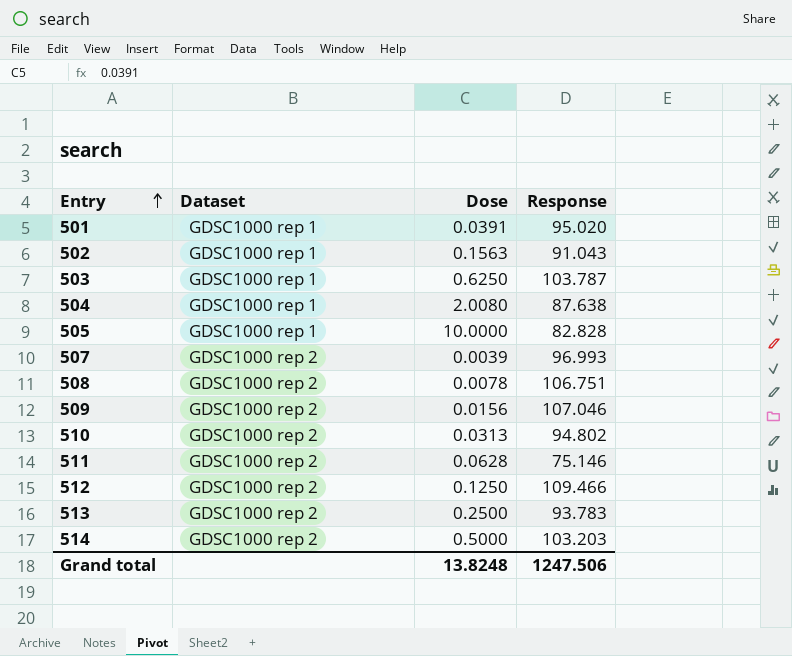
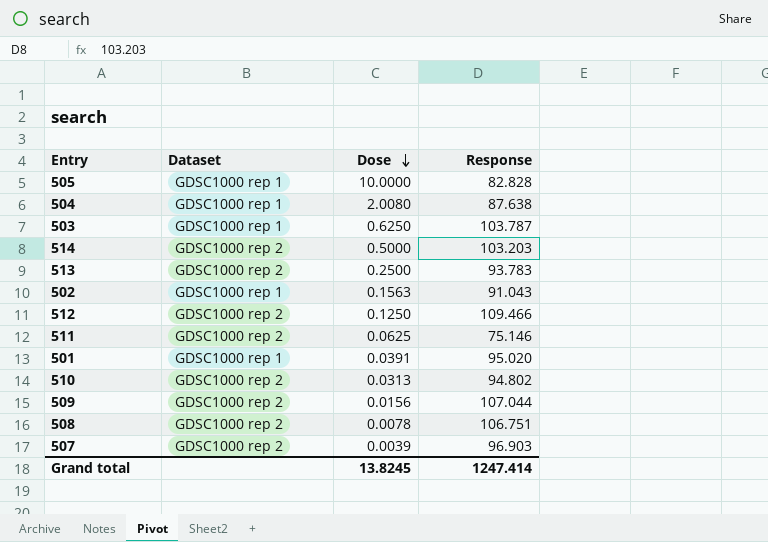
row order: Entry ascending -> Dose descending
511 | Dose: 0.0628 -> 0.0625
509 | Response: 107.046 -> 107.044
507 | Response: 96.993 -> 96.903
Grand total | Dose: 13.8248 -> 13.8245
Grand total | Response: 1247.506 -> 1247.414

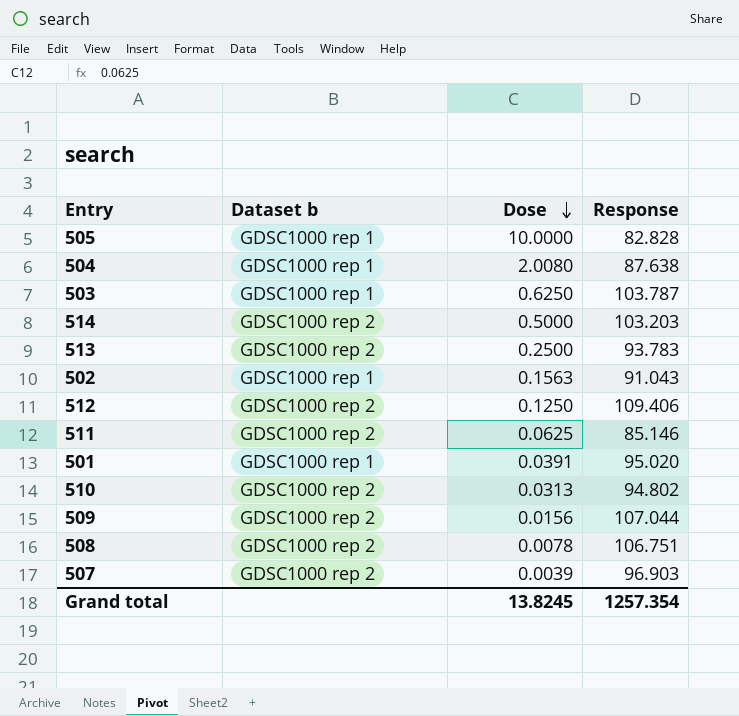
column name: Dataset -> Dataset b
512 | Response: 109.466 -> 109.406
511 | Response: 75.146 -> 85.146
Grand total | Response: 1247.414 -> 1257.354

